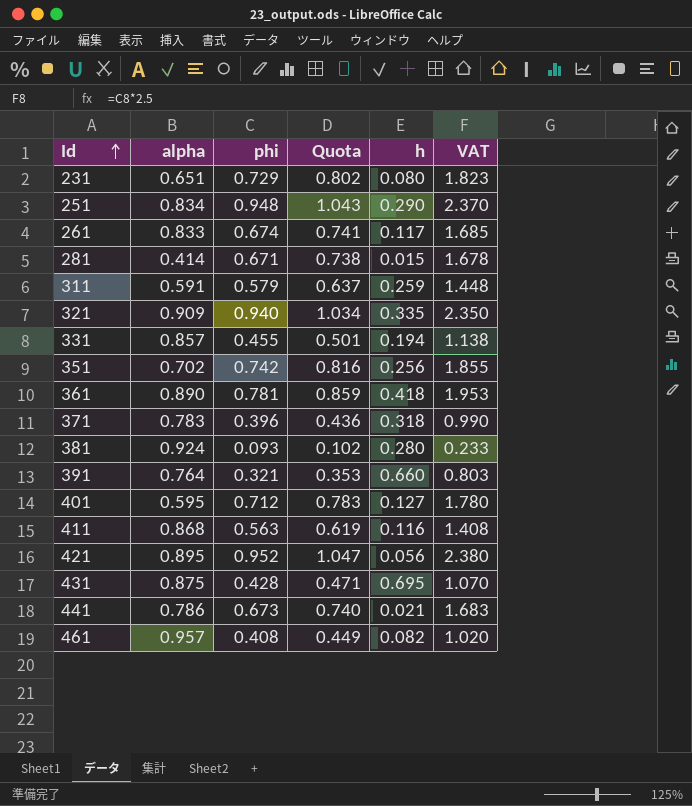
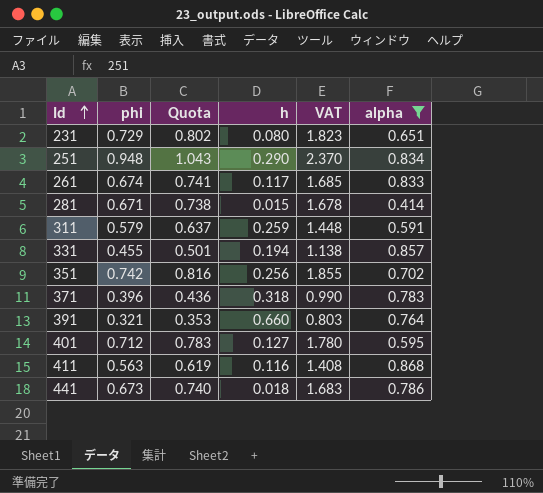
filter: none -> alpha <= 0.868
column alpha | position: 2 -> 6
441 | h: 0.021 -> 0.018

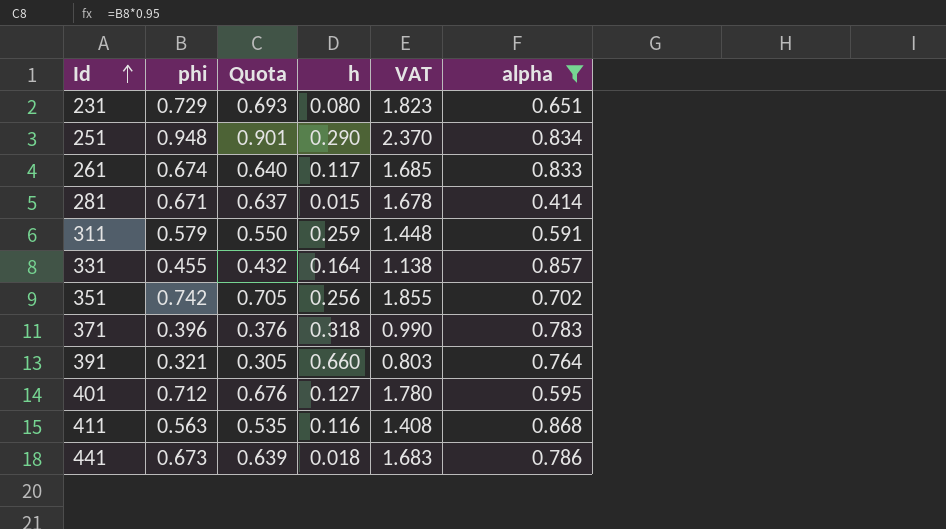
column Quota | formula: [phi] * 1.1 -> [phi] * 0.95
331 | h: 0.194 -> 0.164

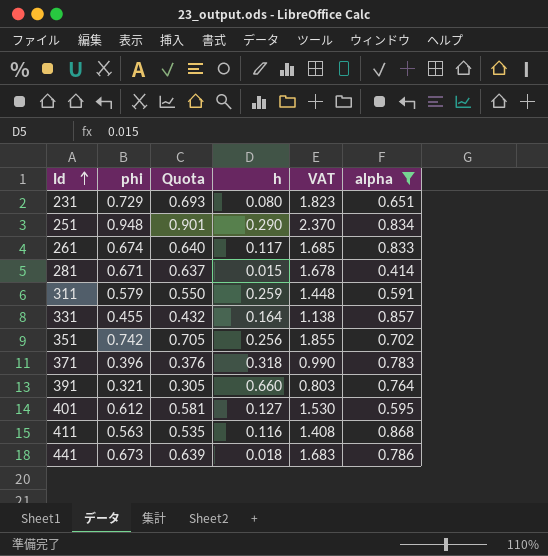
401 | phi: 0.712 -> 0.612
401 | Quota: 0.676 -> 0.581
401 | VAT: 1.780 -> 1.530

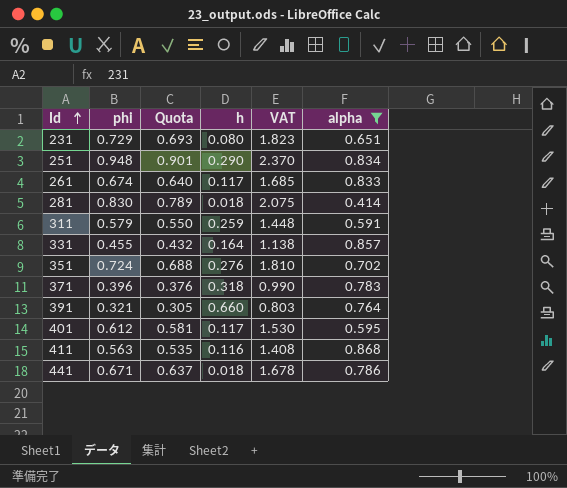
281 | phi: 0.671 -> 0.830
281 | Quota: 0.637 -> 0.789
281 | h: 0.015 -> 0.018
281 | VAT: 1.678 -> 2.075
351 | phi: 0.742 -> 0.724
351 | Quota: 0.705 -> 0.688
351 | h: 0.256 -> 0.276
351 | VAT: 1.855 -> 1.810
401 | h: 0.127 -> 0.117
441 | phi: 0.673 -> 0.671
441 | Quota: 0.639 -> 0.637
441 | VAT: 1.683 -> 1.678

